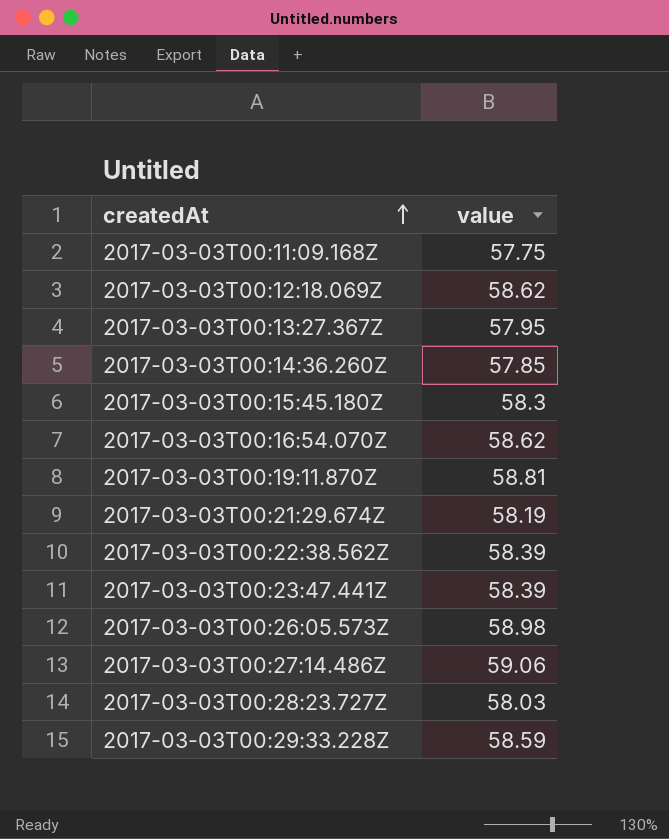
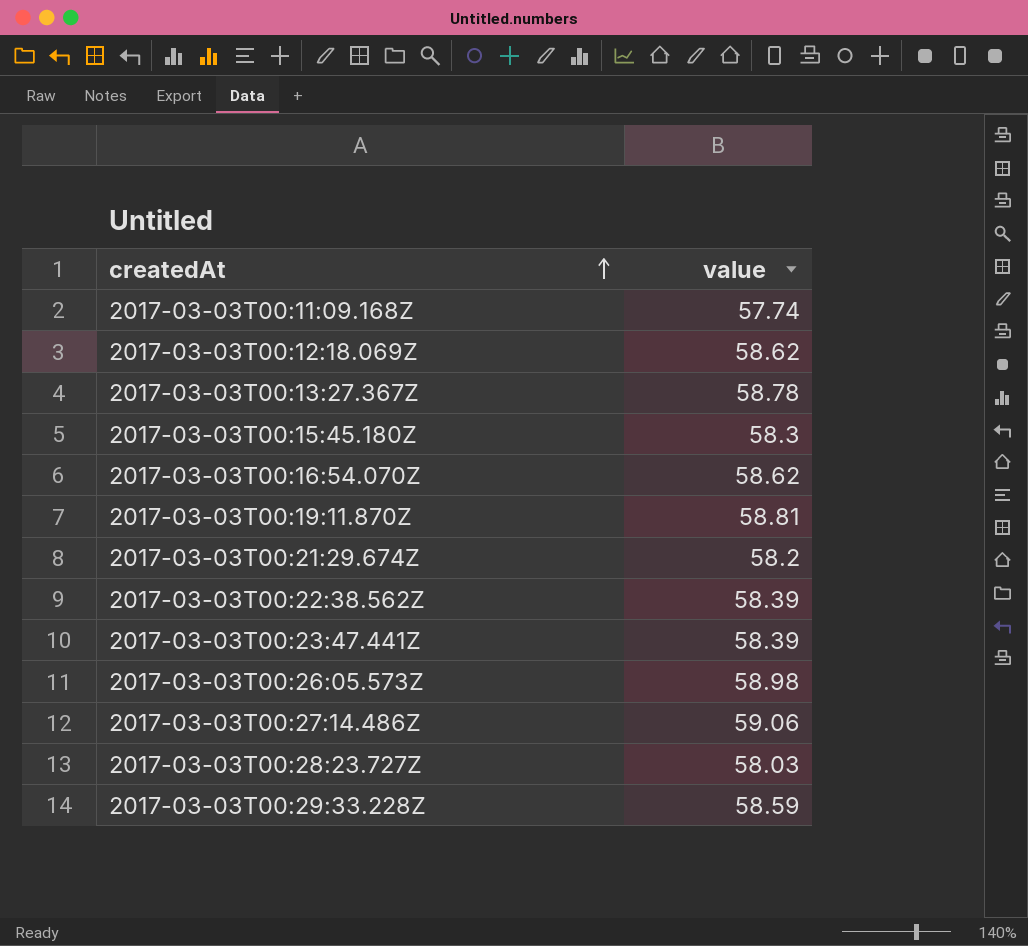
row 2017-03-03T00:14:36.260Z: 57.85 -> none
2017-03-03T00:11:09.168Z | value: 57.75 -> 57.74
2017-03-03T00:13:27.367Z | value: 57.95 -> 58.78
2017-03-03T00:21:29.674Z | value: 58.19 -> 58.2

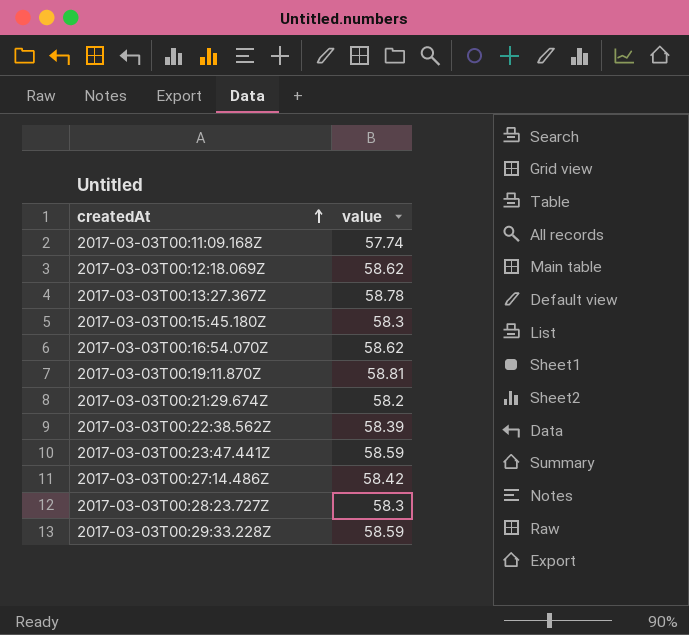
row 2017-03-03T00:26:05.573Z: 58.98 -> none
2017-03-03T00:23:47.441Z | value: 58.39 -> 58.59
2017-03-03T00:27:14.486Z | value: 59.06 -> 58.42
2017-03-03T00:28:23.727Z | value: 58.03 -> 58.3

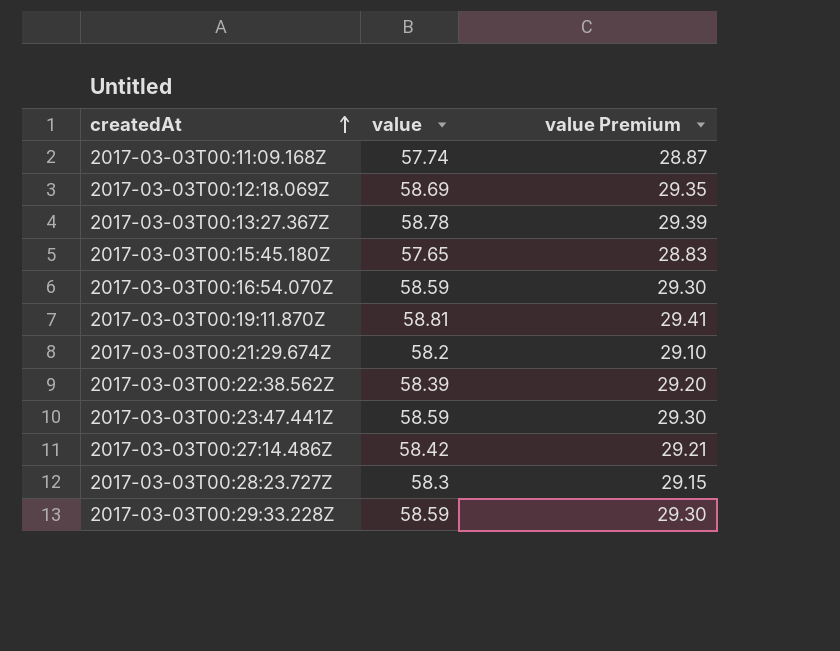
column value Premium | formula: none -> [value] * 0.5
2017-03-03T00:12:18.069Z | value: 58.62 -> 58.69
2017-03-03T00:15:45.180Z | value: 58.3 -> 57.65
2017-03-03T00:16:54.070Z | value: 58.62 -> 58.59

